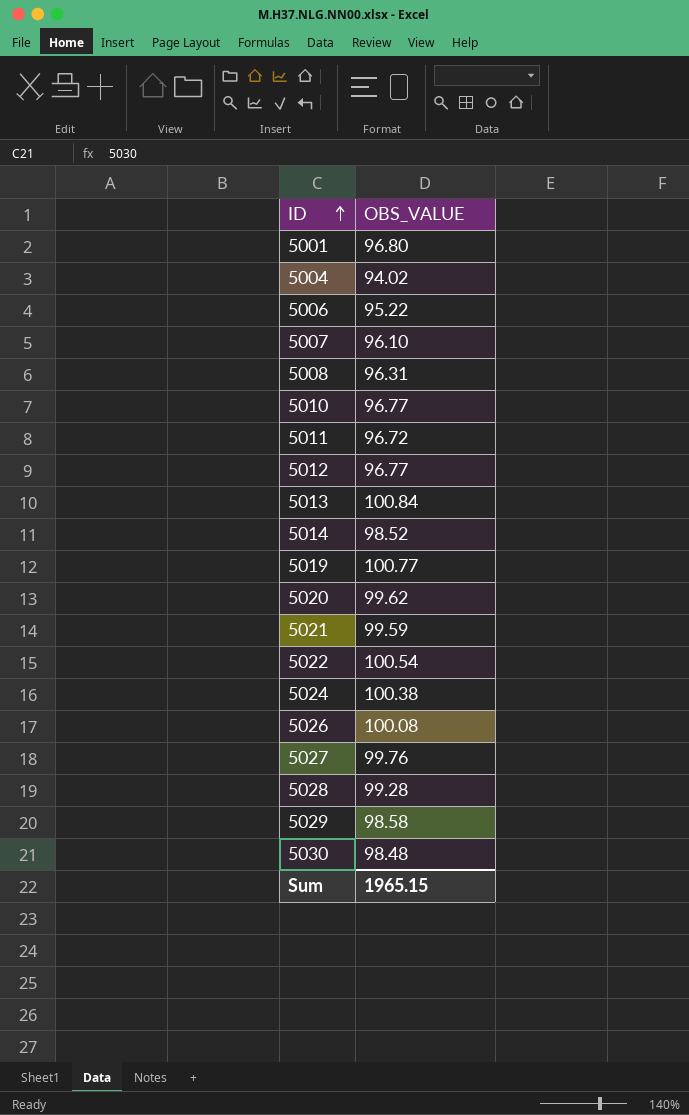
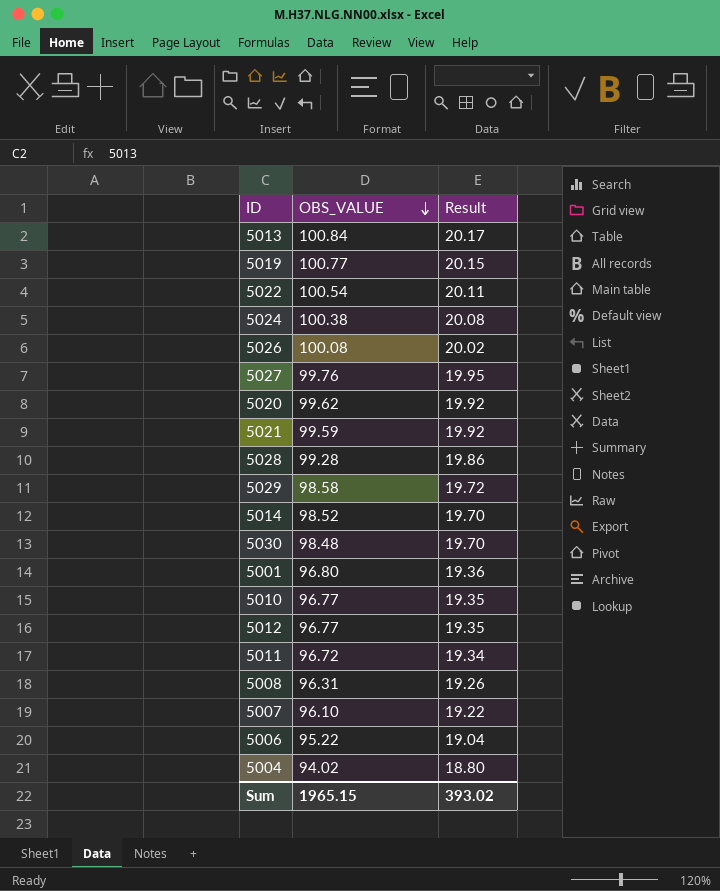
row order: ID ascending -> OBS_VALUE descending
column Result | formula: none -> [OBS_VALUE] * 0.2

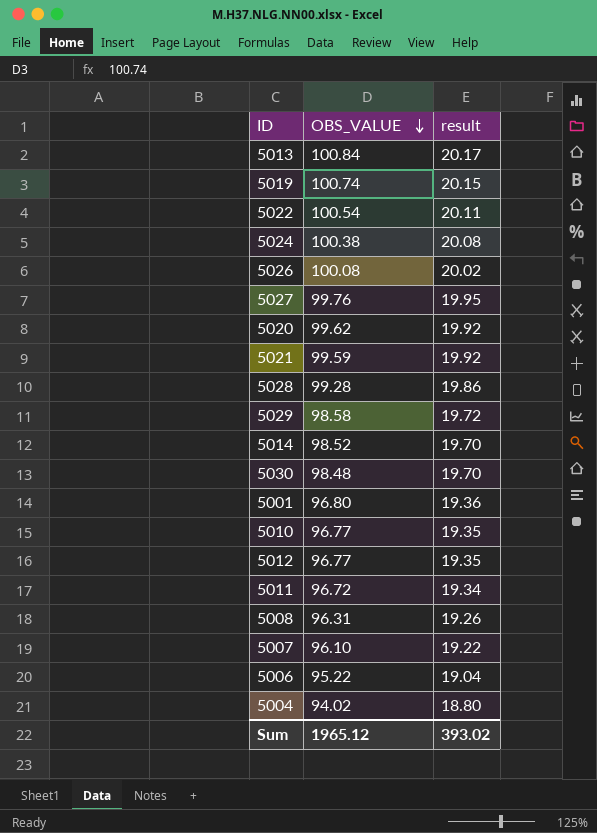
column name: Result -> result
5019 | OBS_VALUE: 100.77 -> 100.74
Sum | OBS_VALUE: 1965.15 -> 1965.12

